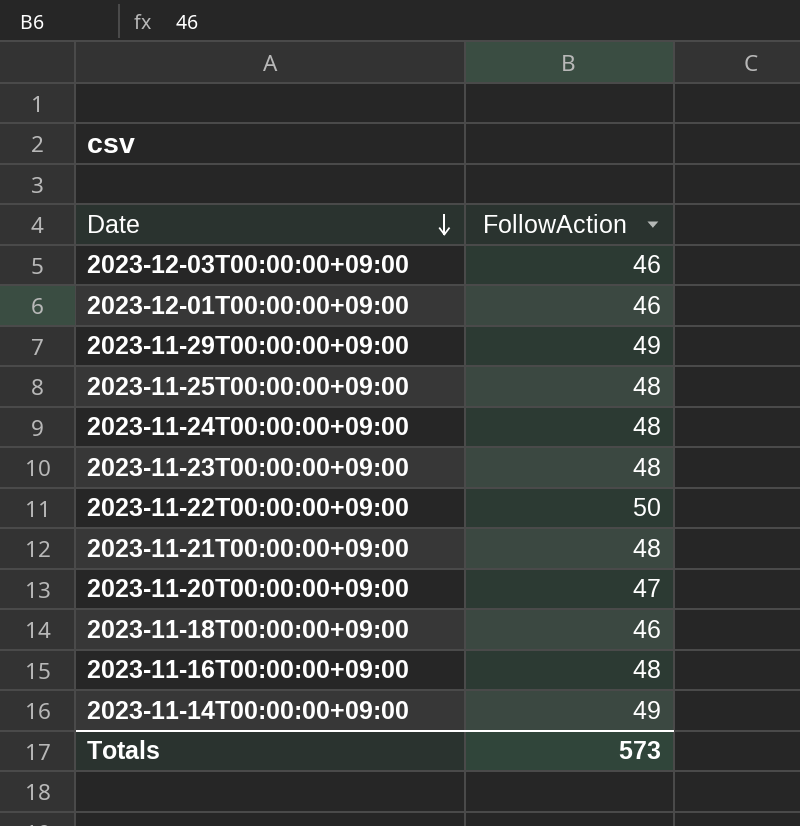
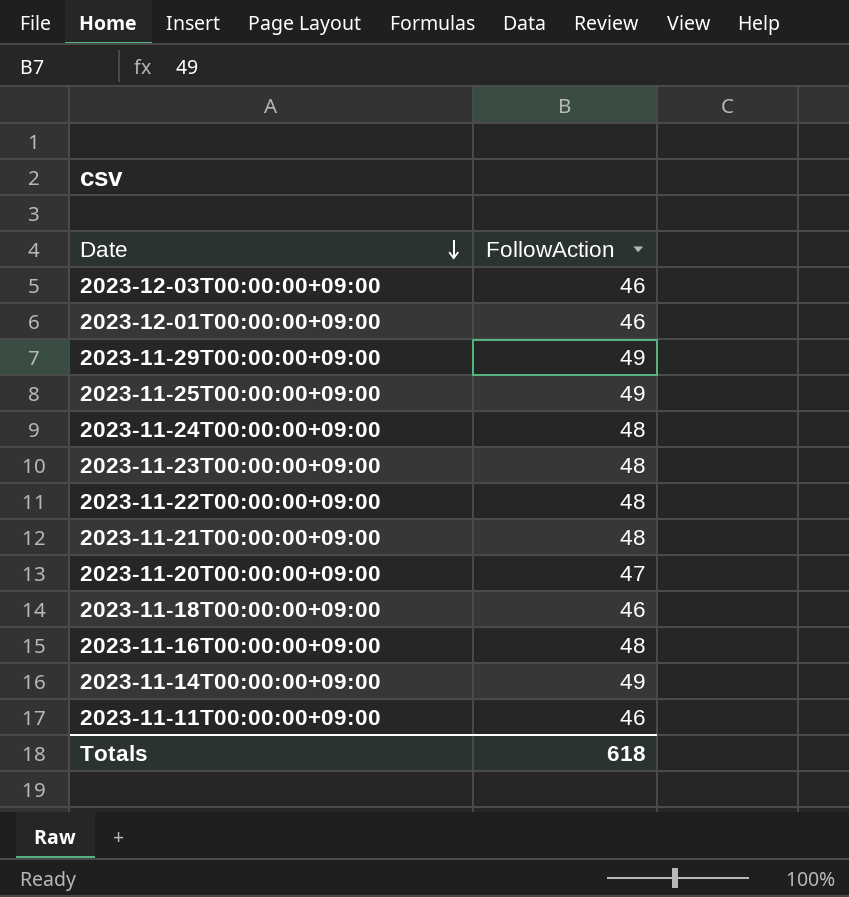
2023-11-25T00:00:00+09:00 | FollowAction: 48 -> 49
2023-11-22T00:00:00+09:00 | FollowAction: 50 -> 48
row 2023-11-11T00:00:00+09:00: none -> 46
Totals | FollowAction: 573 -> 618

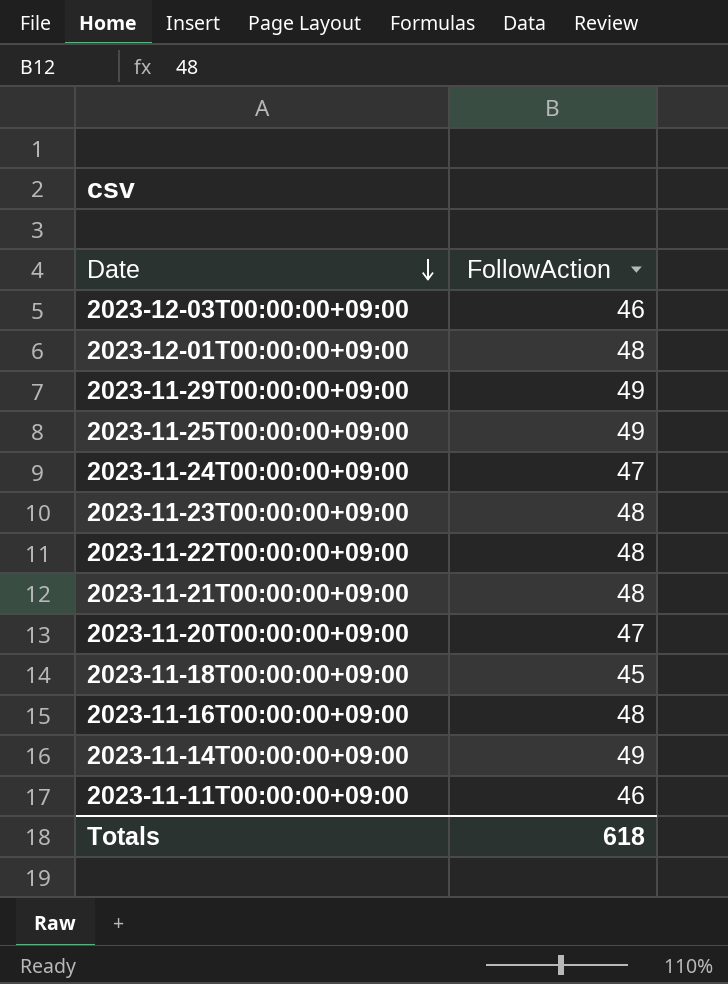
2023-12-01T00:00:00+09:00 | FollowAction: 46 -> 48
2023-11-24T00:00:00+09:00 | FollowAction: 48 -> 47
2023-11-18T00:00:00+09:00 | FollowAction: 46 -> 45

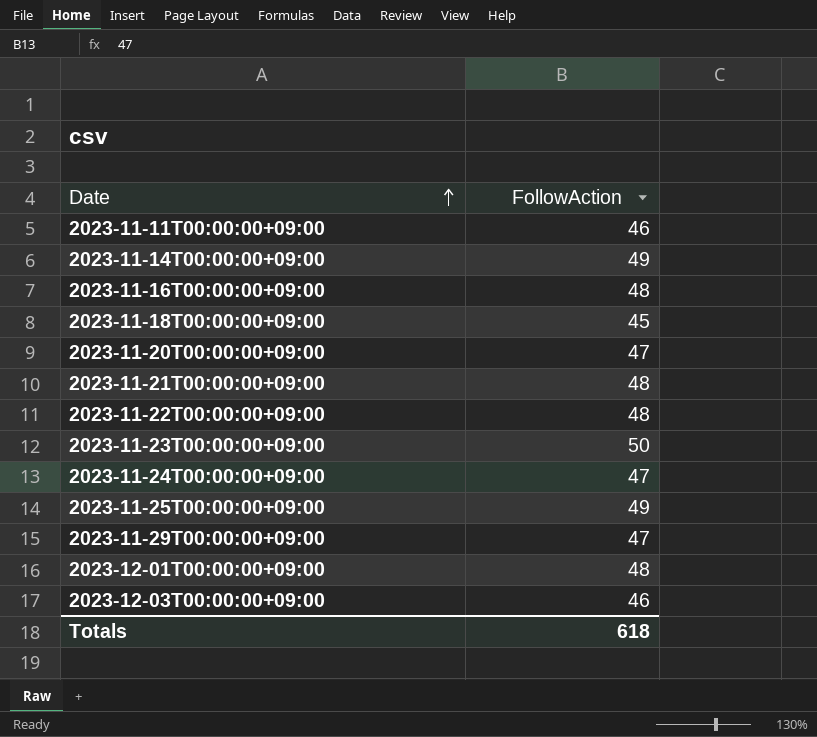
row order: Date descending -> Date ascending
2023-11-23T00:00:00+09:00 | FollowAction: 48 -> 50
2023-11-29T00:00:00+09:00 | FollowAction: 49 -> 47

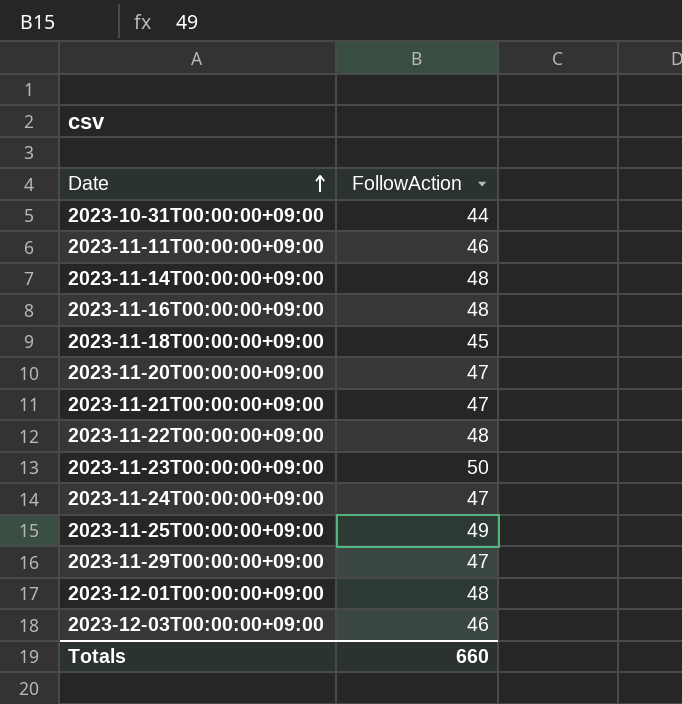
row 2023-10-31T00:00:00+09:00: none -> 44
2023-11-14T00:00:00+09:00 | FollowAction: 49 -> 48
2023-11-21T00:00:00+09:00 | FollowAction: 48 -> 47
Totals | FollowAction: 618 -> 660

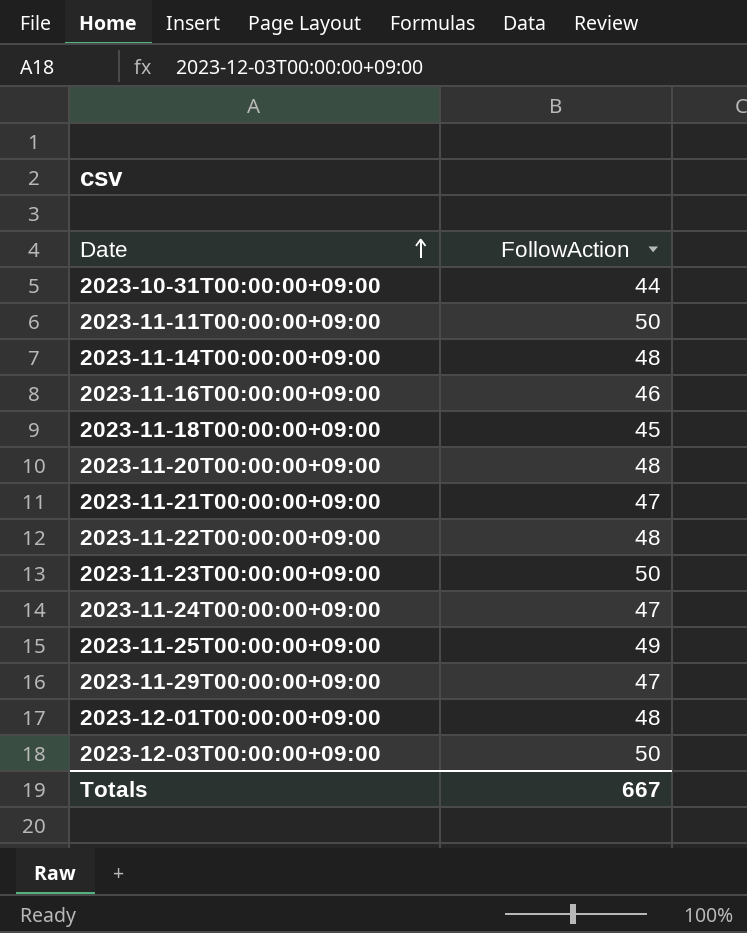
2023-11-11T00:00:00+09:00 | FollowAction: 46 -> 50
2023-11-16T00:00:00+09:00 | FollowAction: 48 -> 46
2023-11-20T00:00:00+09:00 | FollowAction: 47 -> 48
2023-12-03T00:00:00+09:00 | FollowAction: 46 -> 50
Totals | FollowAction: 660 -> 667

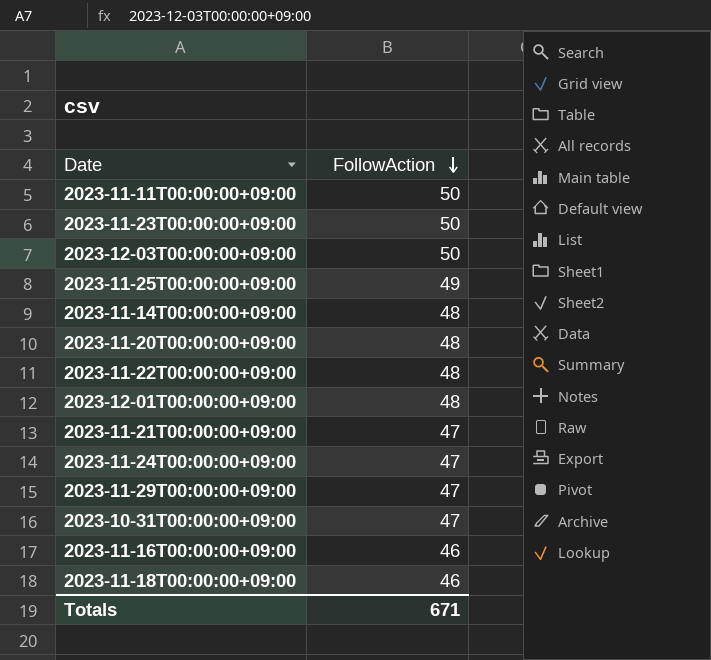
row order: Date ascending -> FollowAction descending
2023-10-31T00:00:00+09:00 | FollowAction: 44 -> 47
2023-11-18T00:00:00+09:00 | FollowAction: 45 -> 46
Totals | FollowAction: 667 -> 671

